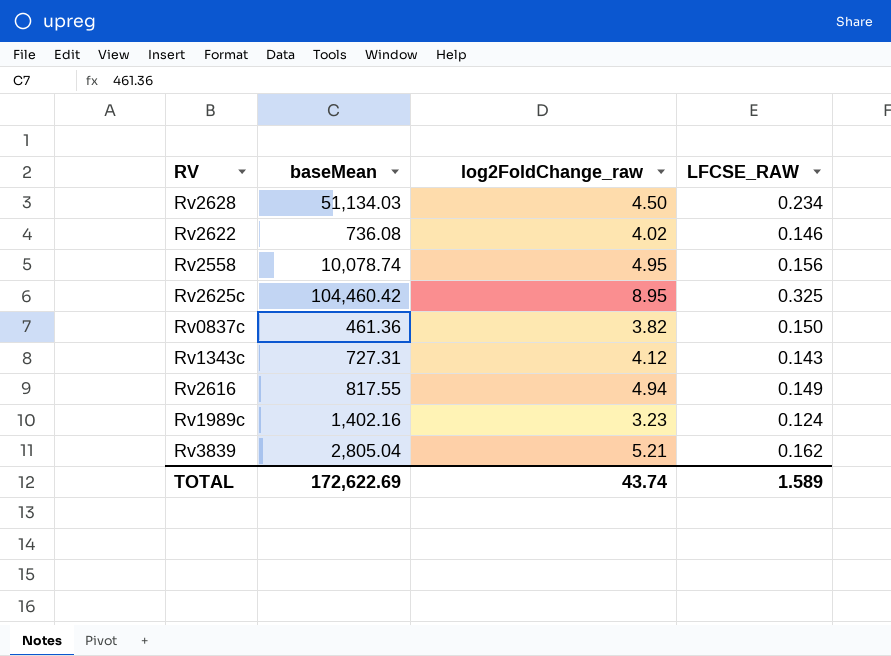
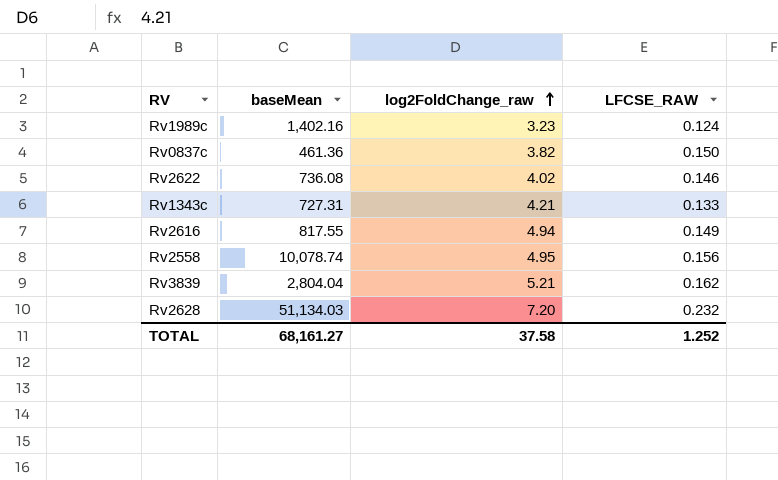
row order: none -> log2FoldChange_raw ascending
row Rv2625c: 104,460.42 | 8.95 | 0.325 -> none
Rv1343c | log2FoldChange_raw: 4.12 -> 4.21
Rv1343c | LFCSE_RAW: 0.143 -> 0.133
Rv3839 | baseMean: 2,805.04 -> 2,804.04
Rv2628 | log2FoldChange_raw: 4.50 -> 7.20
Rv2628 | LFCSE_RAW: 0.234 -> 0.232
TOTAL | baseMean: 172,622.69 -> 68,161.27
TOTAL | log2FoldChange_raw: 43.74 -> 37.58
TOTAL | LFCSE_RAW: 1.589 -> 1.252

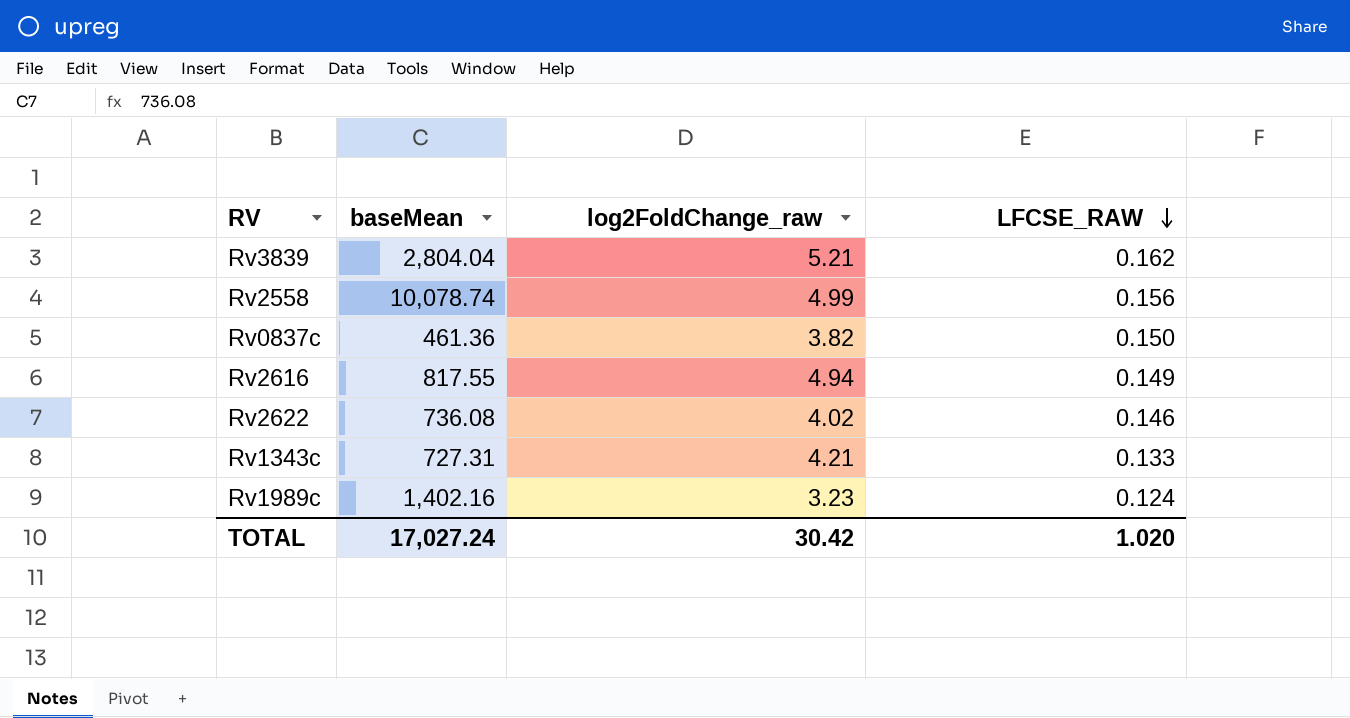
row order: log2FoldChange_raw ascending -> LFCSE_RAW descending
row Rv2628: 51,134.03 | 7.20 | 0.232 -> none
Rv2558 | log2FoldChange_raw: 4.95 -> 4.99
TOTAL | baseMean: 68,161.27 -> 17,027.24
TOTAL | log2FoldChange_raw: 37.58 -> 30.42
TOTAL | LFCSE_RAW: 1.252 -> 1.020

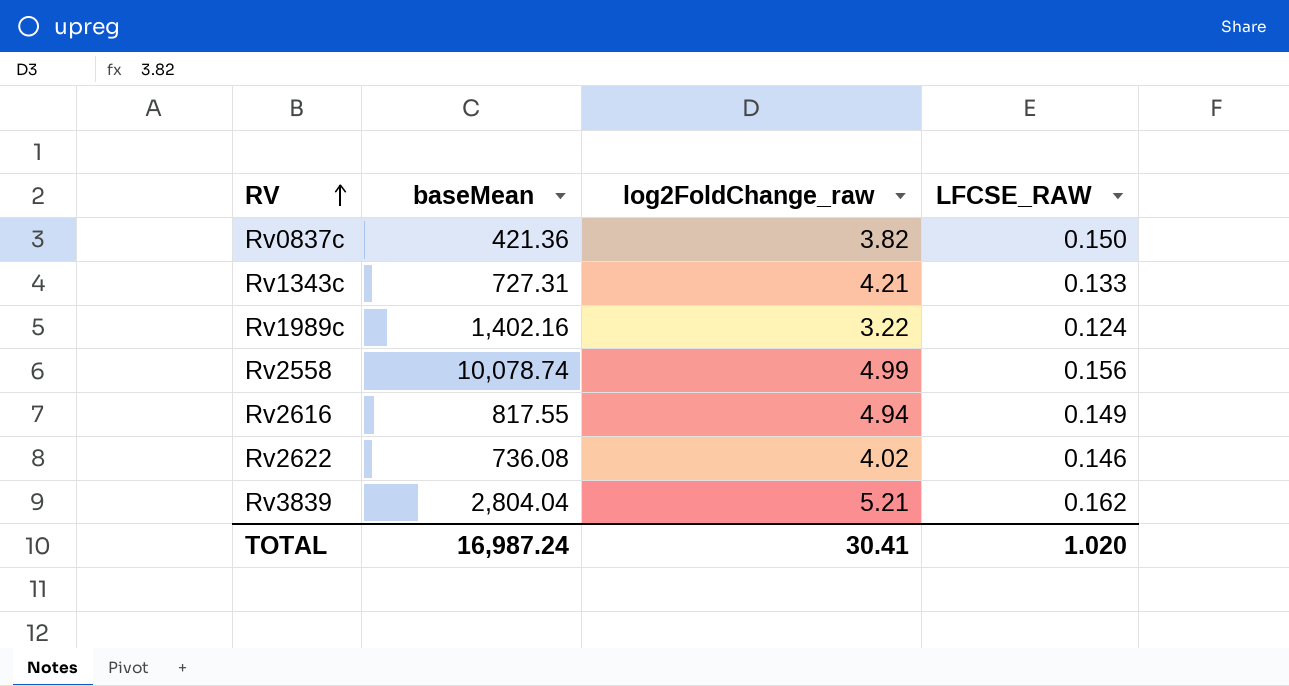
row order: LFCSE_RAW descending -> RV ascending
Rv0837c | baseMean: 461.36 -> 421.36
Rv1989c | log2FoldChange_raw: 3.23 -> 3.22
TOTAL | baseMean: 17,027.24 -> 16,987.24
TOTAL | log2FoldChange_raw: 30.42 -> 30.41

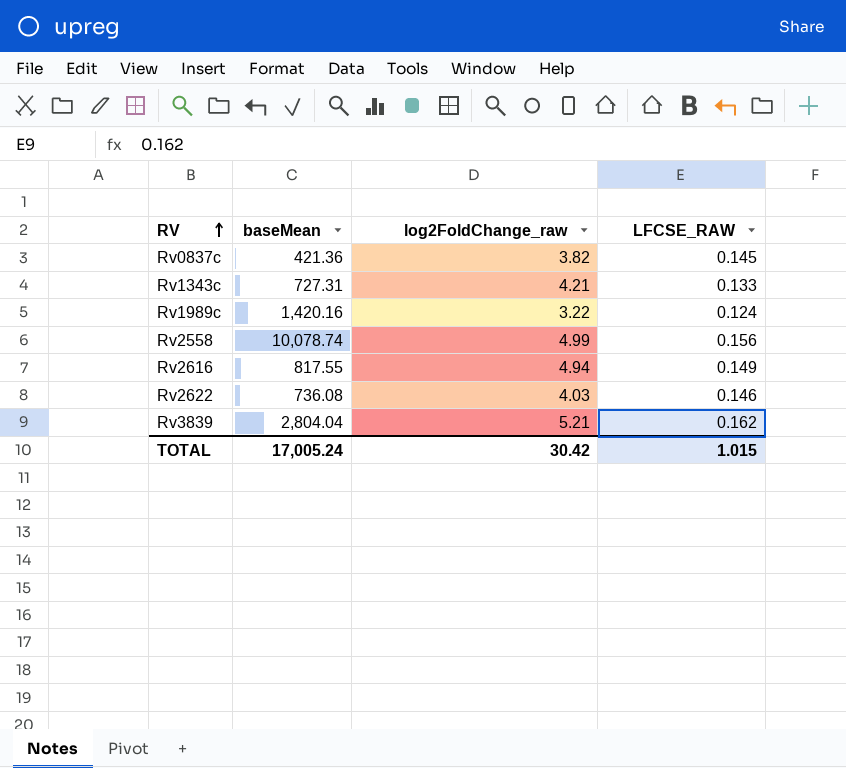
Rv0837c | LFCSE_RAW: 0.150 -> 0.145
Rv1989c | baseMean: 1,402.16 -> 1,420.16
Rv2622 | log2FoldChange_raw: 4.02 -> 4.03
TOTAL | baseMean: 16,987.24 -> 17,005.24
TOTAL | log2FoldChange_raw: 30.41 -> 30.42
TOTAL | LFCSE_RAW: 1.020 -> 1.015

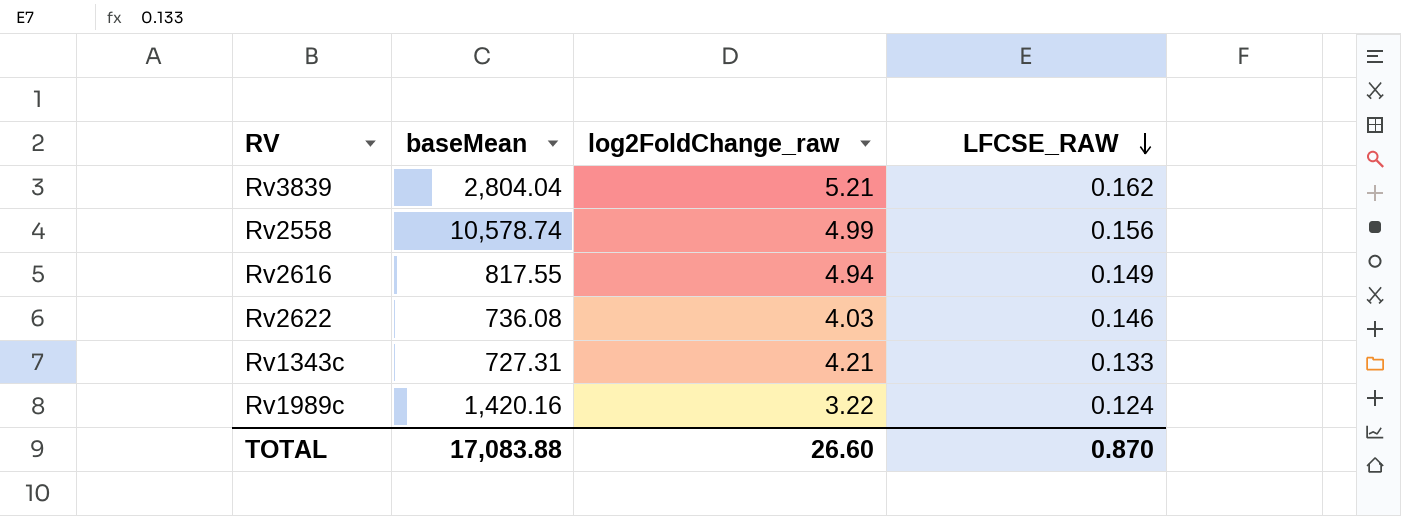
row order: RV ascending -> LFCSE_RAW descending
row Rv0837c: 421.36 | 3.82 | 0.145 -> none
Rv2558 | baseMean: 10,078.74 -> 10,578.74
TOTAL | baseMean: 17,005.24 -> 17,083.88
TOTAL | log2FoldChange_raw: 30.42 -> 26.60
TOTAL | LFCSE_RAW: 1.015 -> 0.870

